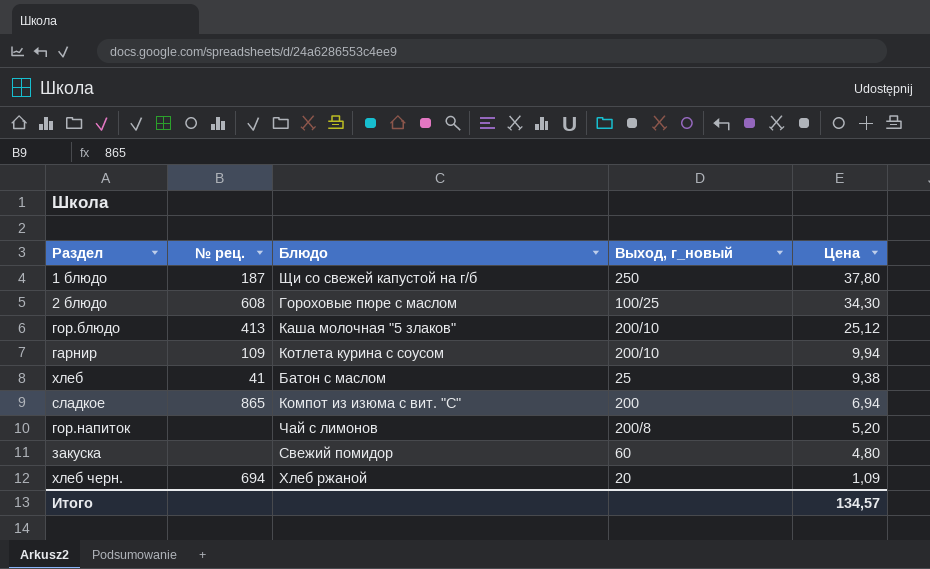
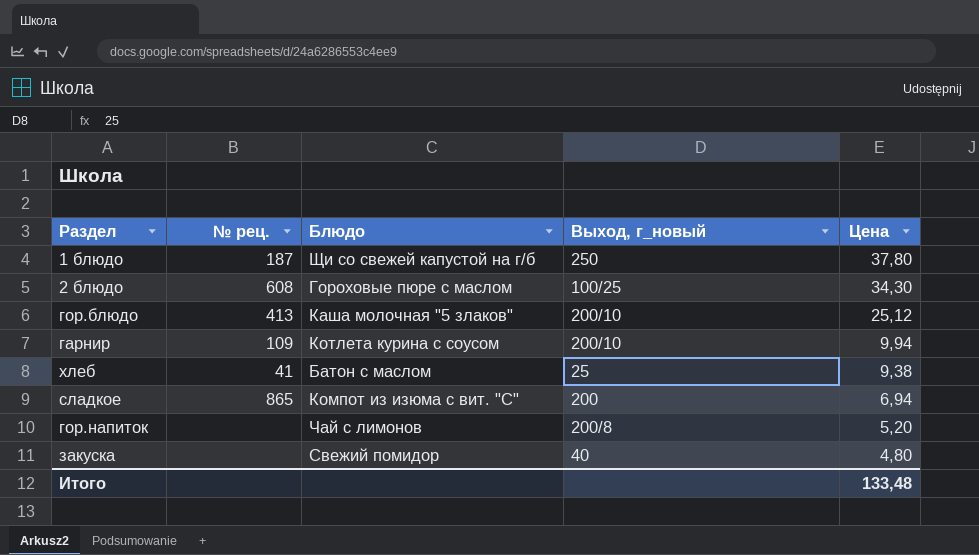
row хлеб черн.: 694 | Хлеб ржаной | 20 | 1,09 -> none
закуска | Выход, г_новый: 60 -> 40
Итого | Цена: 134,57 -> 133,48

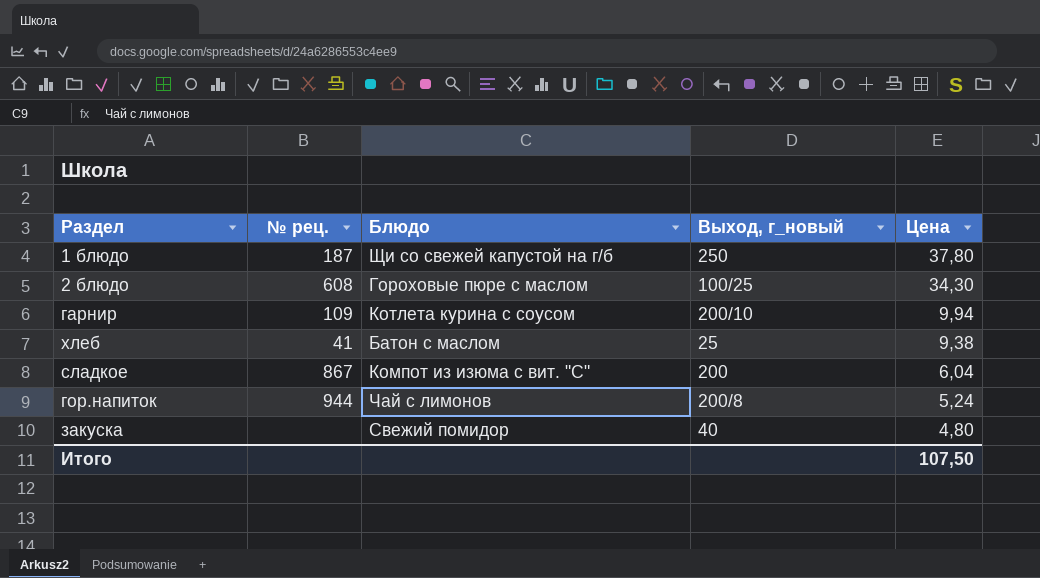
row гор.блюдо: 413 | Каша молочная "5 злаков" | 200/10 | 25,12 -> none
сладкое | № рец.: 865 -> 867
сладкое | Цена: 6,94 -> 6,04
гор.напиток | № рец.: none -> 944
гор.напиток | Цена: 5,20 -> 5,24
Итого | Цена: 133,48 -> 107,50

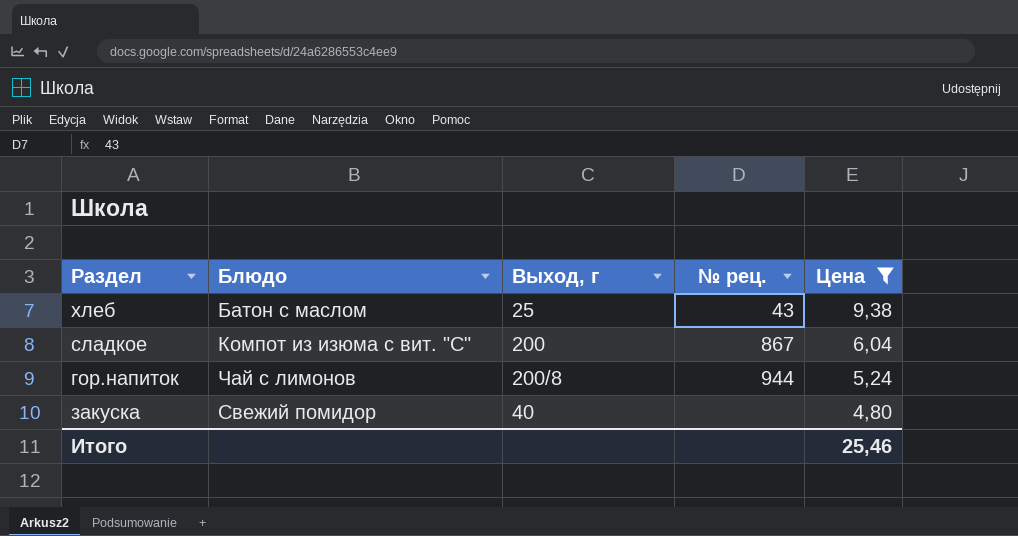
filter: none -> Цена <= 9,38
column name: Выход, г_новый -> Выход, г
column № рец. | position: 2 -> 4
хлеб | № рец.: 41 -> 43
Итого | Цена: 107,50 -> 25,46

